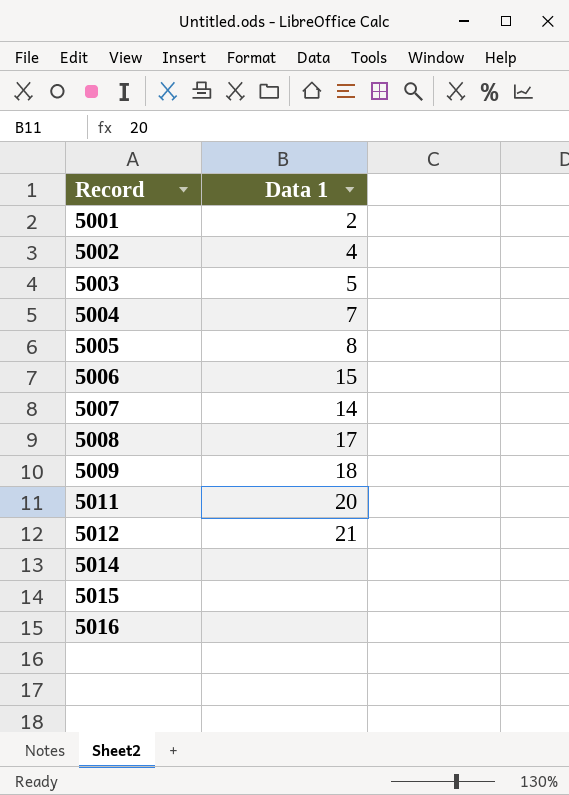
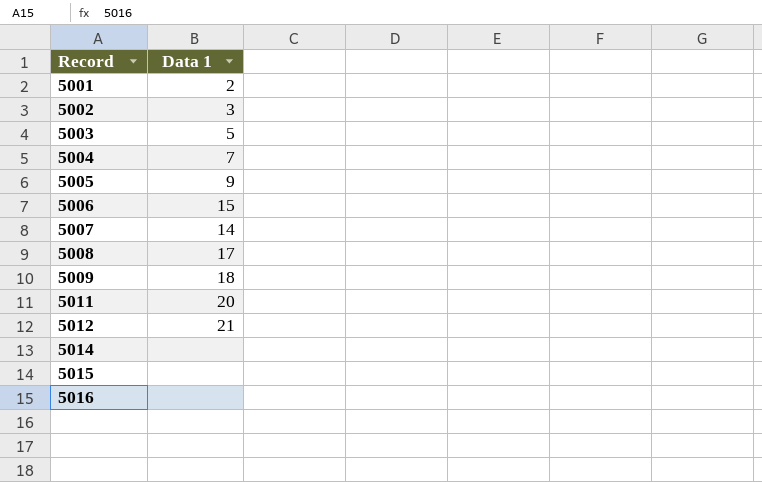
5002 | Data 1: 4 -> 3
5005 | Data 1: 8 -> 9

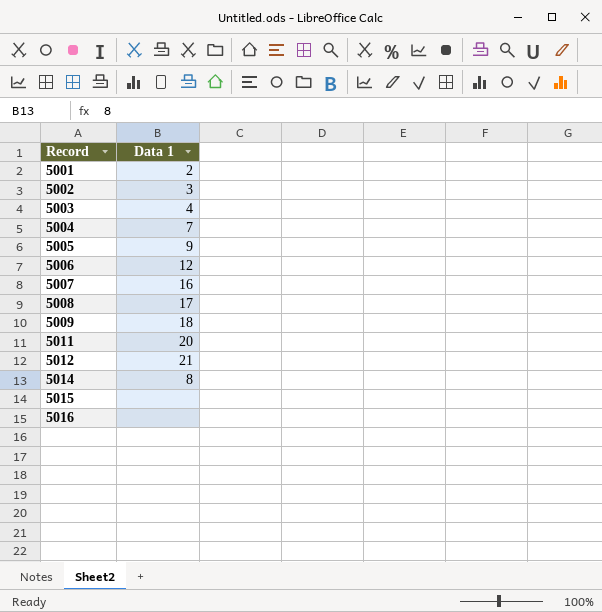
5003 | Data 1: 5 -> 4
5006 | Data 1: 15 -> 12
5007 | Data 1: 14 -> 16
5014 | Data 1: none -> 8

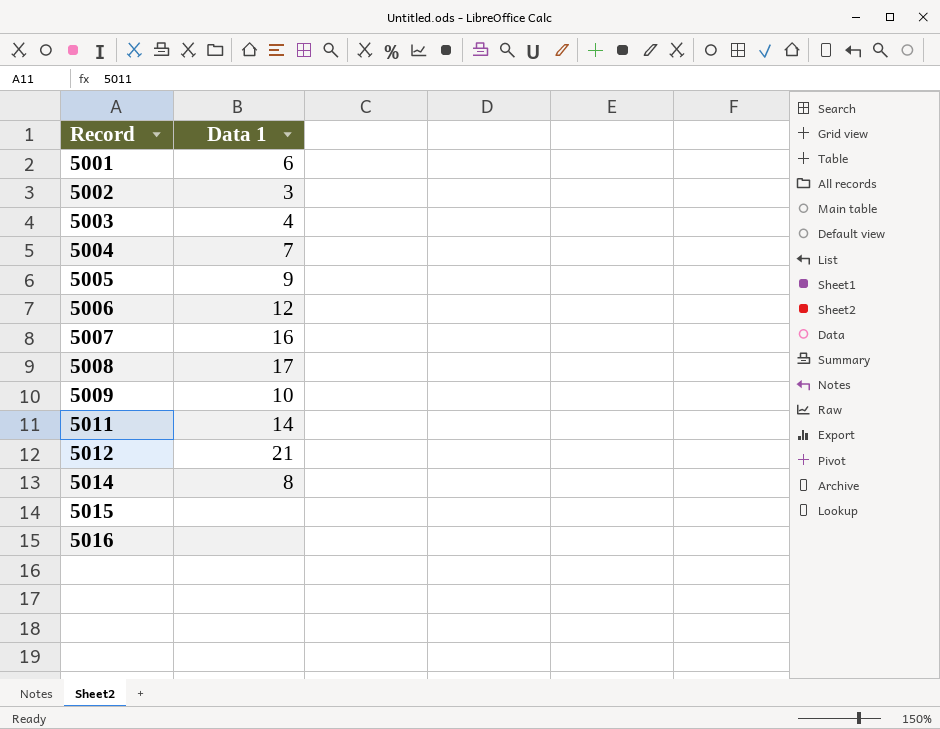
5001 | Data 1: 2 -> 6
5009 | Data 1: 18 -> 10
5011 | Data 1: 20 -> 14

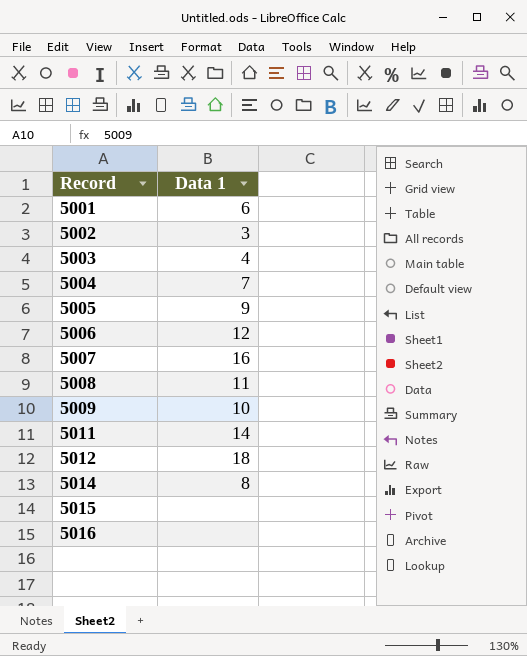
5008 | Data 1: 17 -> 11
5012 | Data 1: 21 -> 18

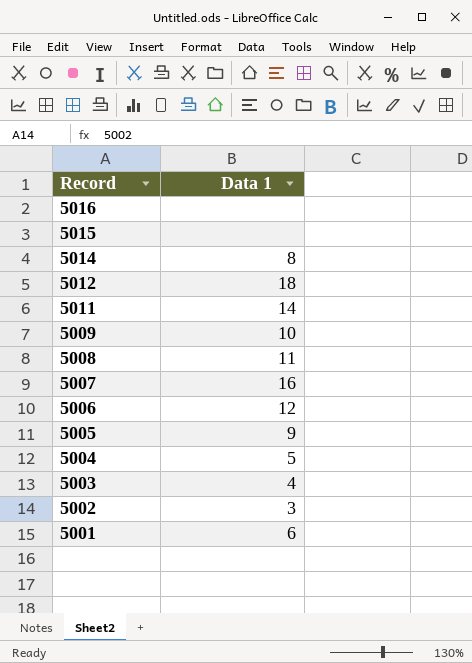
row order: Record ascending -> Record descending
5004 | Data 1: 7 -> 5

